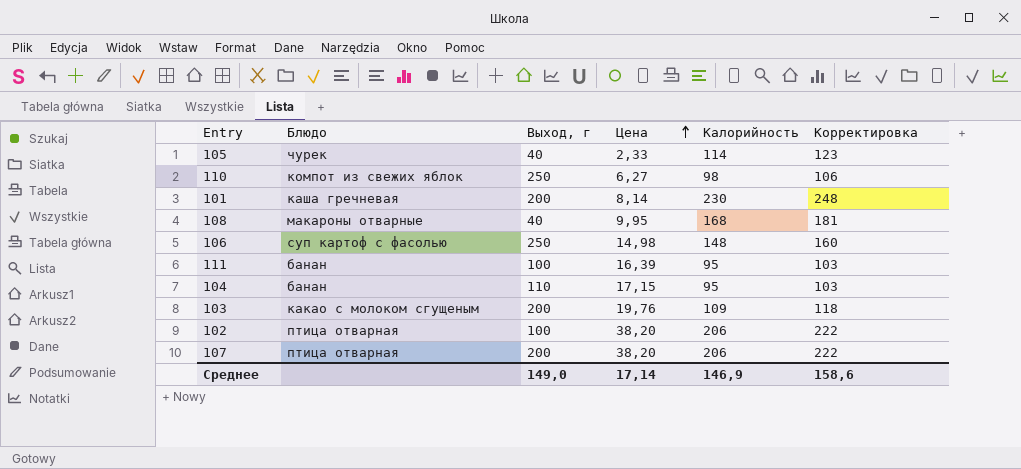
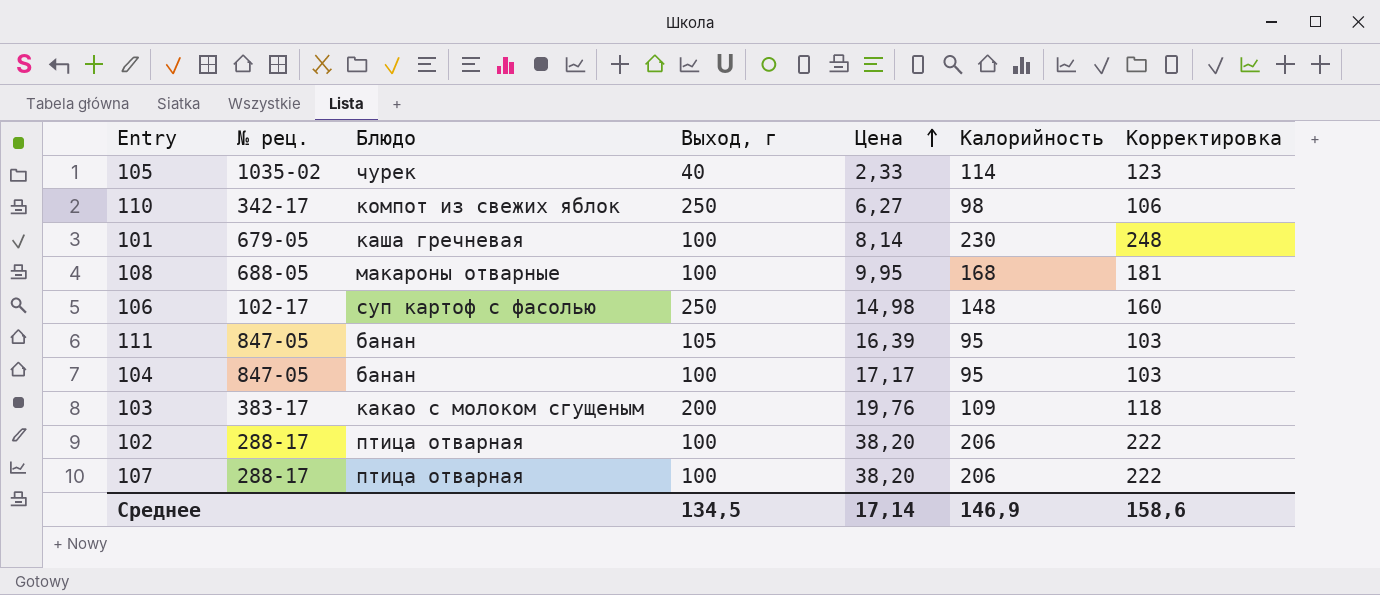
column № рец. | position: none -> 2
101 | Выход, г: 200 -> 100
108 | Выход, г: 40 -> 100
111 | Выход, г: 100 -> 105
104 | Выход, г: 110 -> 100
104 | Цена: 17,15 -> 17,17
107 | Выход, г: 200 -> 100
Среднее | Выход, г: 149,0 -> 134,5

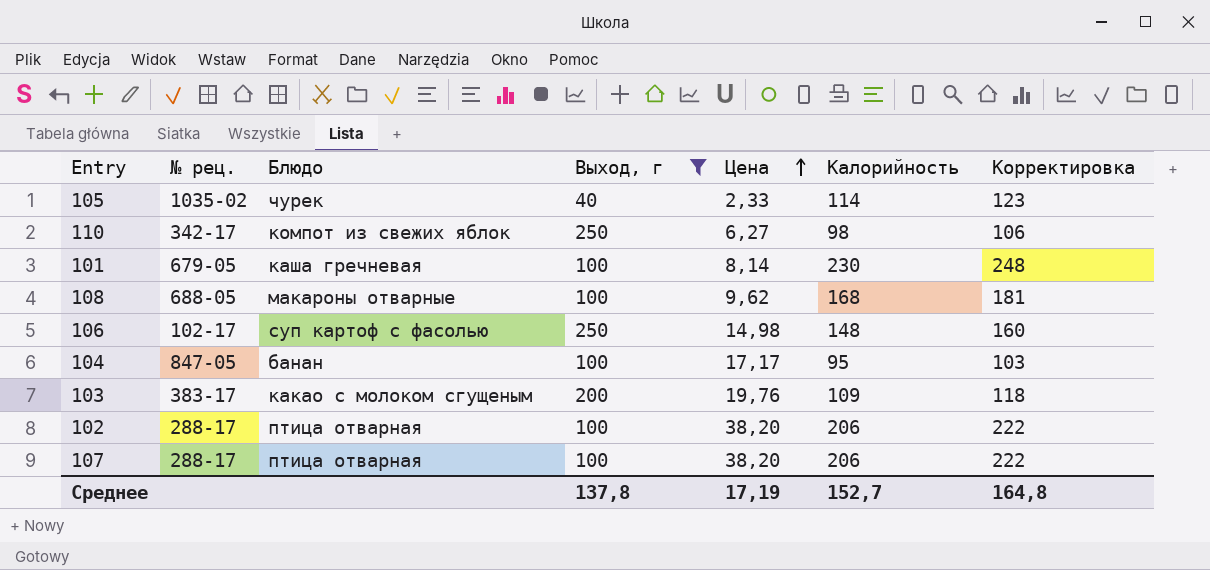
filter: none -> Выход, г != 105
108 | Цена: 9,95 -> 9,62
Среднее | Выход, г: 134,5 -> 137,8
Среднее | Цена: 17,14 -> 17,19
Среднее | Калорийность: 146,9 -> 152,7
Среднее | Корректировка: 158,6 -> 164,8

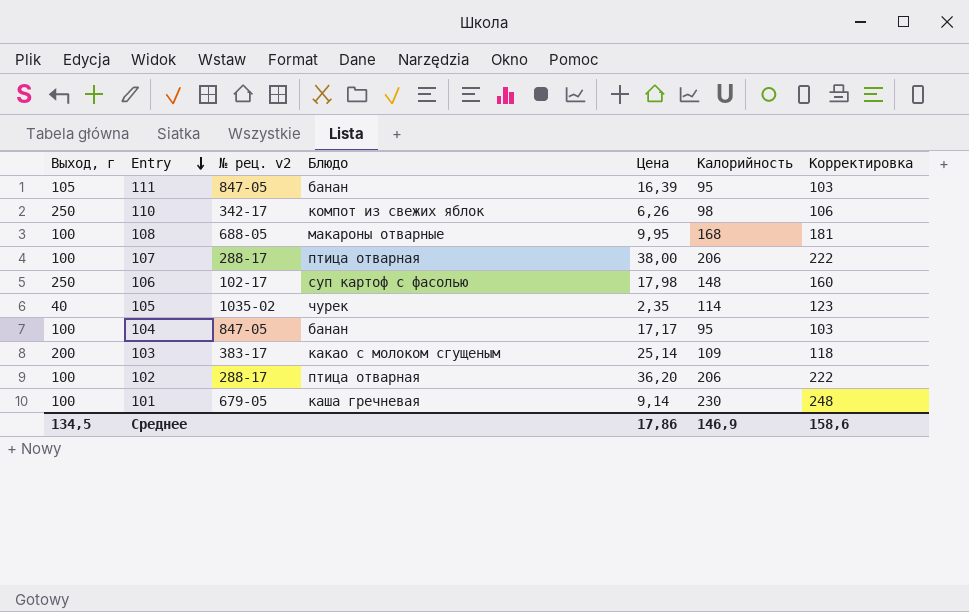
filter: Выход, г != 105 -> none
row order: Цена ascending -> Entry descending
column Выход, г | position: 4 -> 1
column name: № рец. -> № рец. v2
110 | Цена: 6,27 -> 6,26
108 | Цена: 9,62 -> 9,95
107 | Цена: 38,20 -> 38,00
106 | Цена: 14,98 -> 17,98
105 | Цена: 2,33 -> 2,35
103 | Цена: 19,76 -> 25,14
102 | Цена: 38,20 -> 36,20
101 | Цена: 8,14 -> 9,14
Среднее | Выход, г: 137,8 -> 134,5
Среднее | Цена: 17,19 -> 17,86
Среднее | Калорийность: 152,7 -> 146,9
Среднее | Корректировка: 164,8 -> 158,6

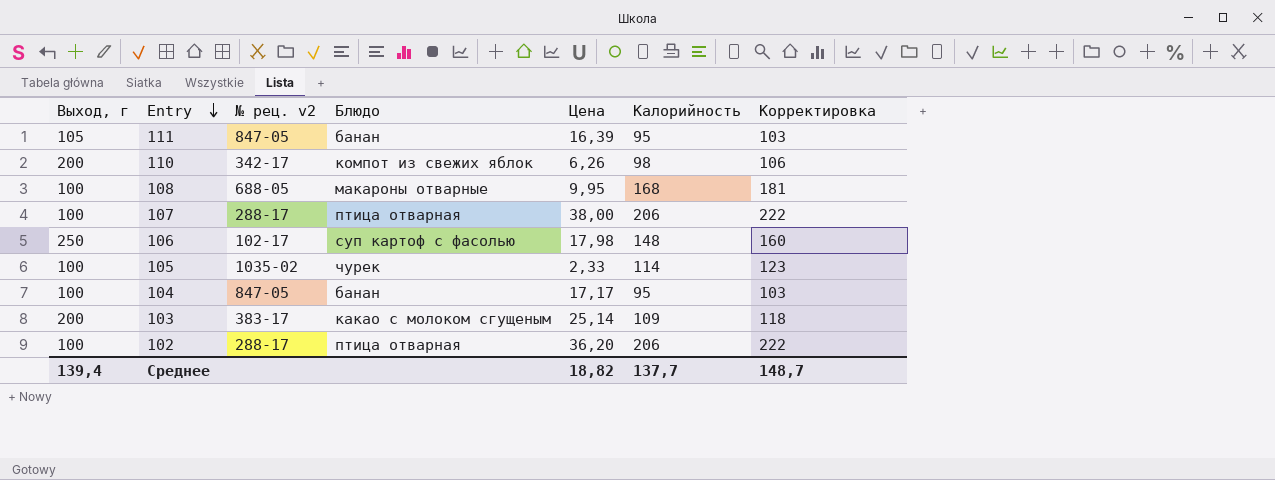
row 101: 100 | 679-05 | каша гречневая | 9,14 | 230 | 248 -> none
110 | Выход, г: 250 -> 200
105 | Выход, г: 40 -> 100
105 | Цена: 2,35 -> 2,33
Среднее | Выход, г: 134,5 -> 139,4
Среднее | Цена: 17,86 -> 18,82
Среднее | Калорийность: 146,9 -> 137,7
Среднее | Корректировка: 158,6 -> 148,7

